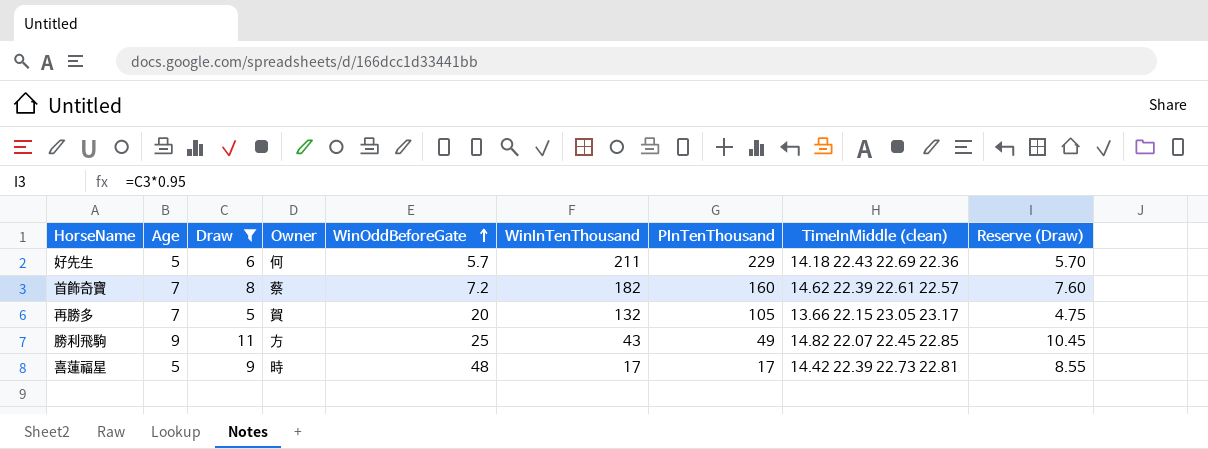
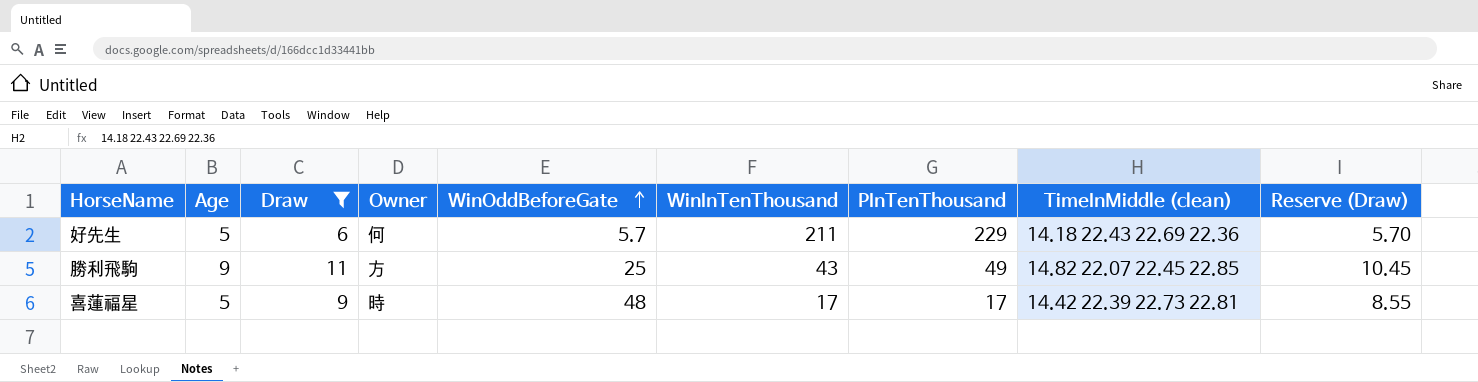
row 首飾奇寶: 7 | 8 | 蔡 | 7.2 | 182 | 160 | 14.62 22.39 22.61 22.57 | 7.60 -> none
row 再勝多: 7 | 5 | 賀 | 20 | 132 | 105 | 13.66 22.15 23.05 23.17 | 4.75 -> none

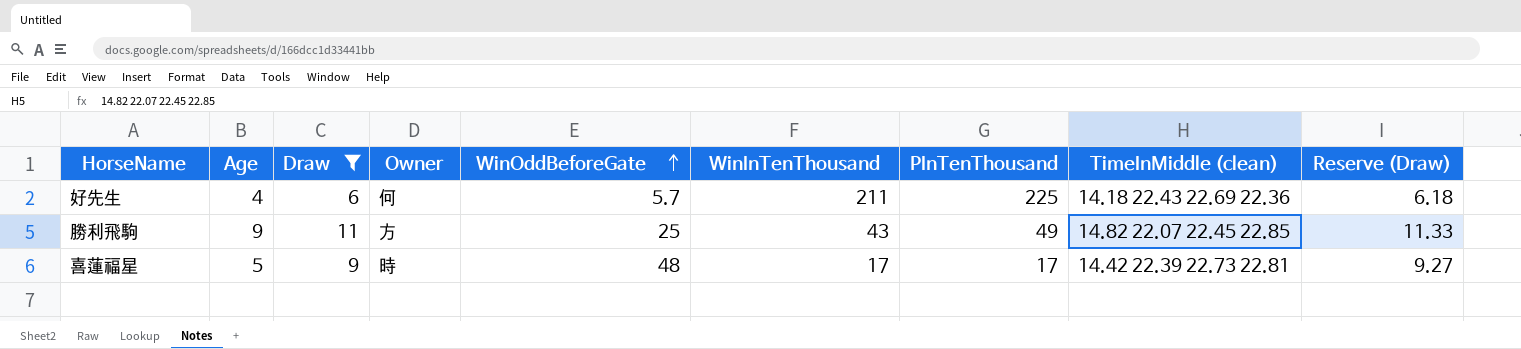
column Reserve (Draw) | formula: [Draw] * 0.95 -> [Draw] * 1.03
好先生 | Age: 5 -> 4
好先生 | PInTenThousand: 229 -> 225

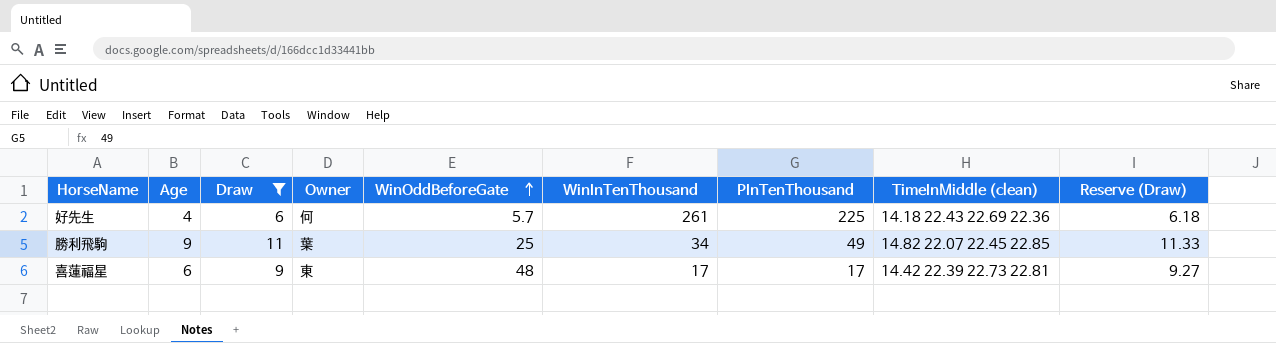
好先生 | WinInTenThousand: 211 -> 261
勝利飛駒 | Owner: 方 -> 葉
勝利飛駒 | WinInTenThousand: 43 -> 34
喜蓮福星 | Age: 5 -> 6
喜蓮福星 | Owner: 時 -> 東

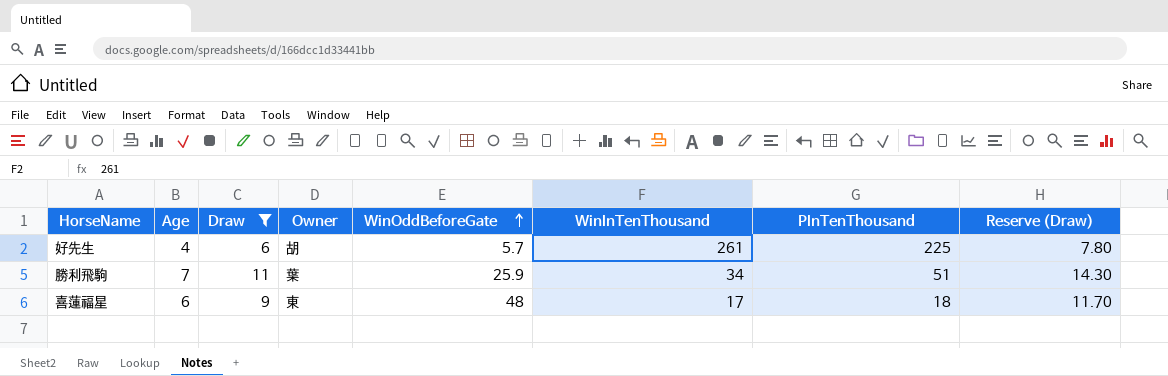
column TimeInMiddle (clean) | position: 8 -> none
column Reserve (Draw) | formula: [Draw] * 1.03 -> [Draw] * 1.3
好先生 | Owner: 何 -> 胡
勝利飛駒 | Age: 9 -> 7
勝利飛駒 | WinOddBeforeGate: 25 -> 25.9
勝利飛駒 | PInTenThousand: 49 -> 51
喜蓮福星 | PInTenThousand: 17 -> 18

